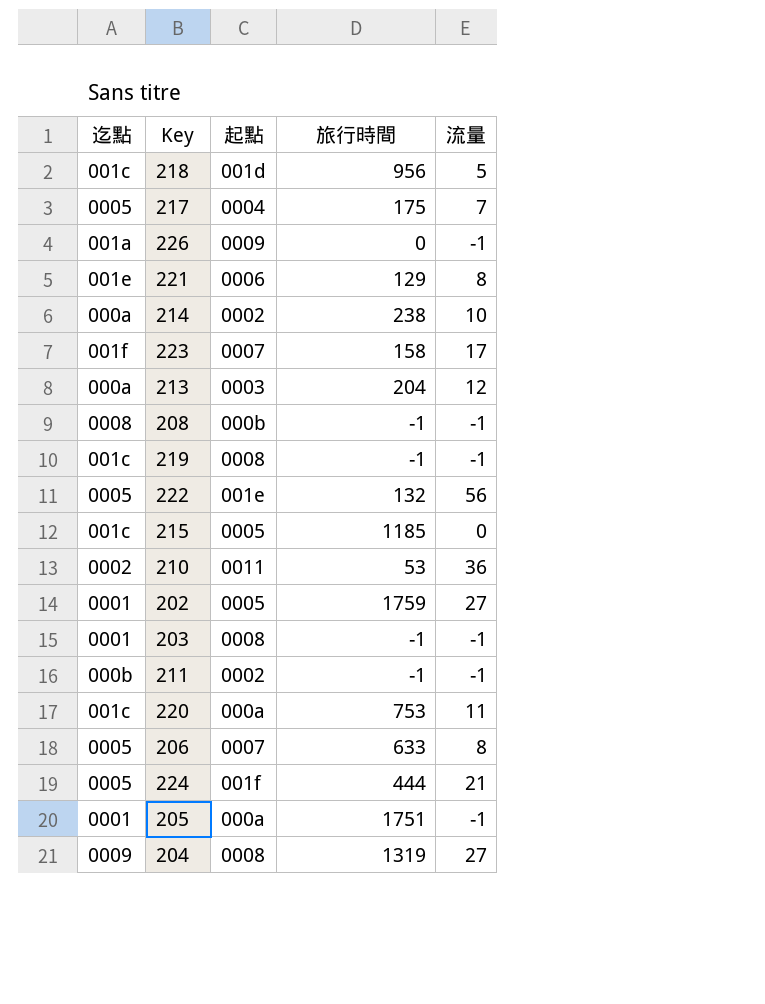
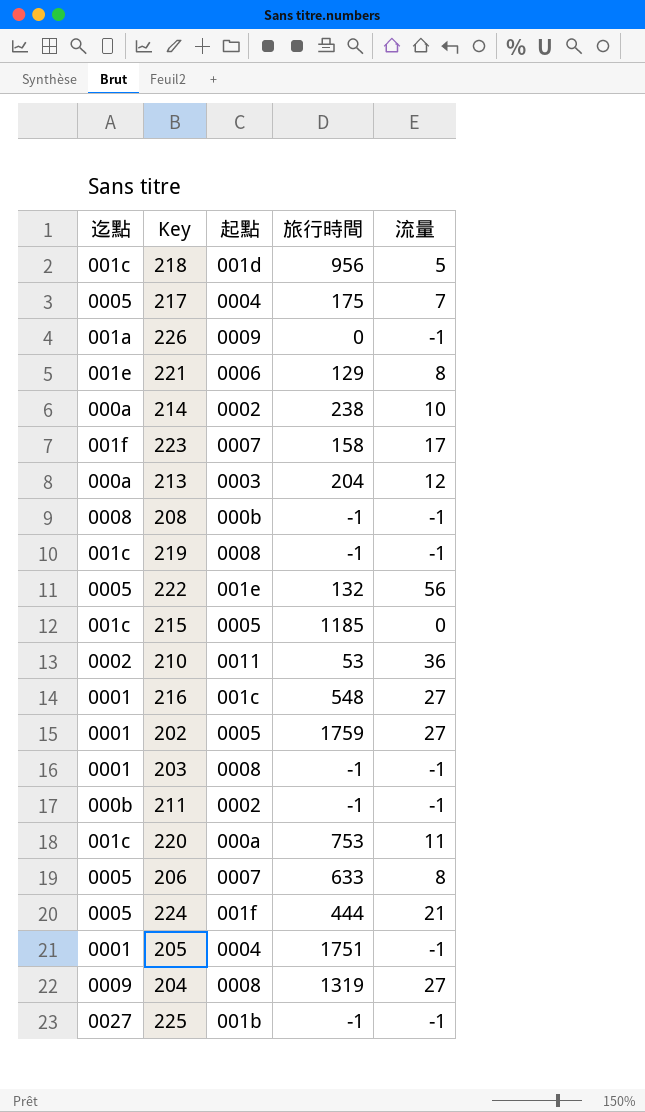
row 216: none -> 0001 | 001c | 548 | 27
205 | 起點: 000a -> 0004
row 225: none -> 0027 | 001b | -1 | -1

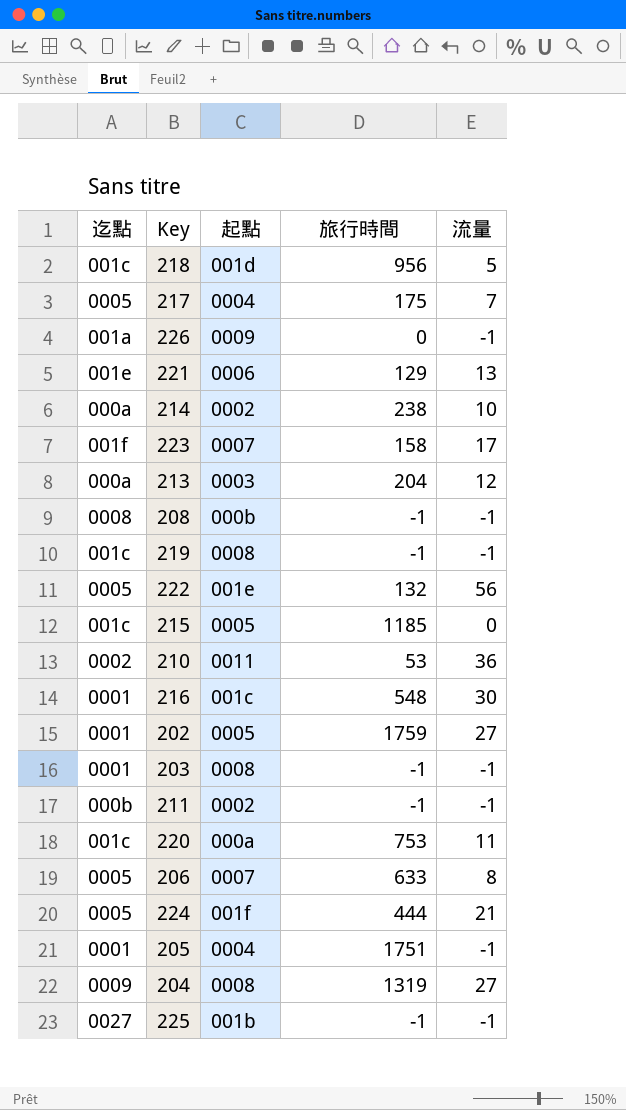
221 | 流量: 8 -> 13
216 | 流量: 27 -> 30

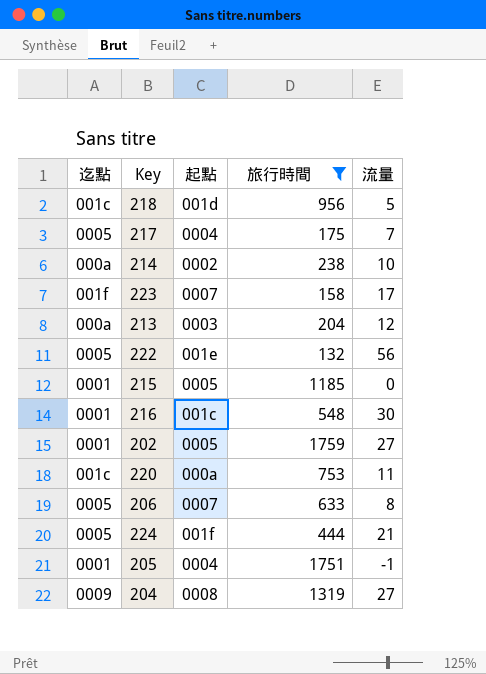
filter: none -> 旅行時間 >= 132
215 | 迄點: 001c -> 0001

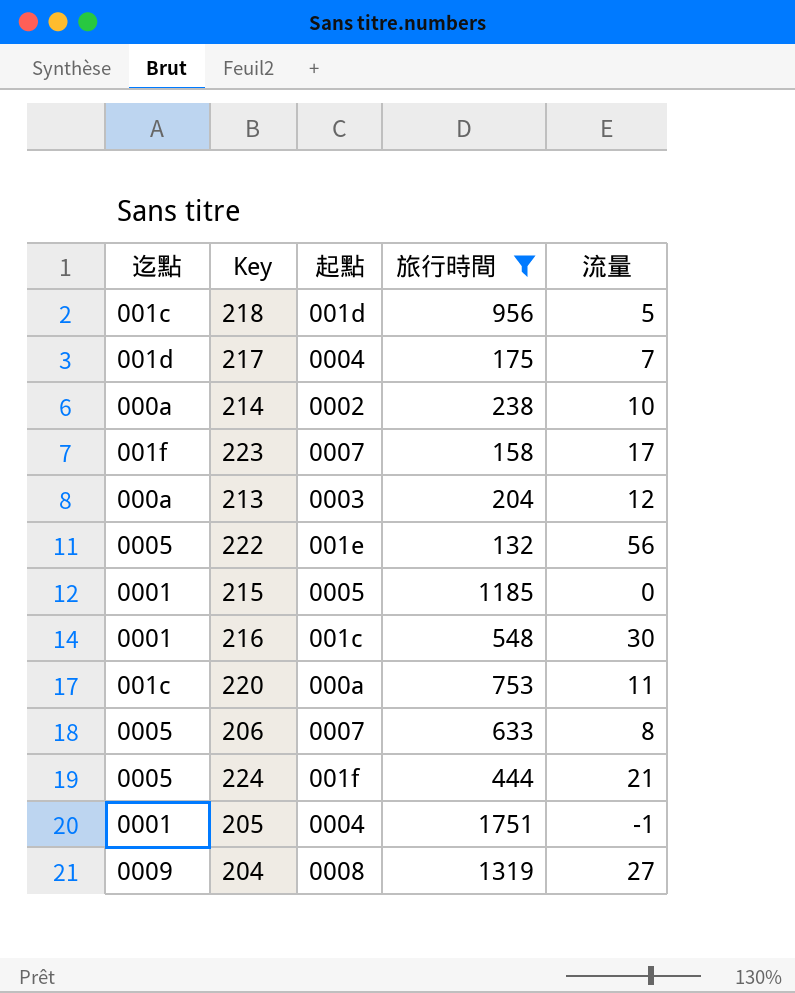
row 202: 0001 | 0005 | 1759 | 27 -> none
217 | 迄點: 0005 -> 001d

